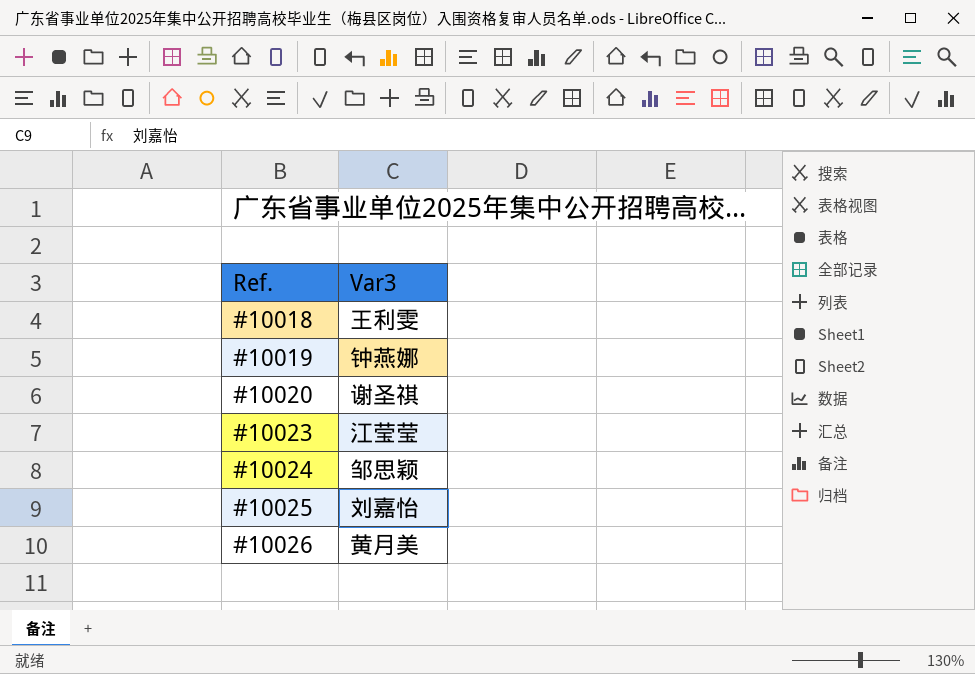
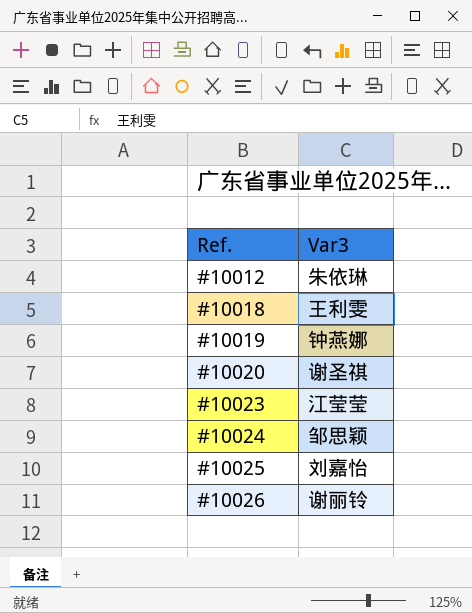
row #10012: none -> 朱依琳
#10026 | Var3: 黄月美 -> 谢丽铃

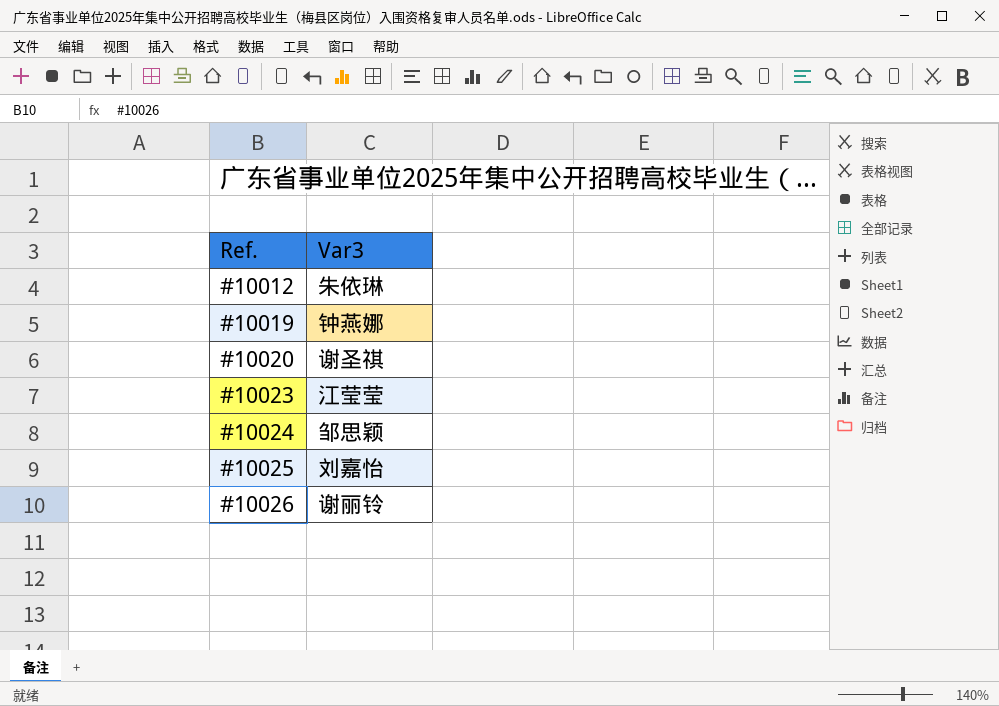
row #10018: 王利雯 -> none

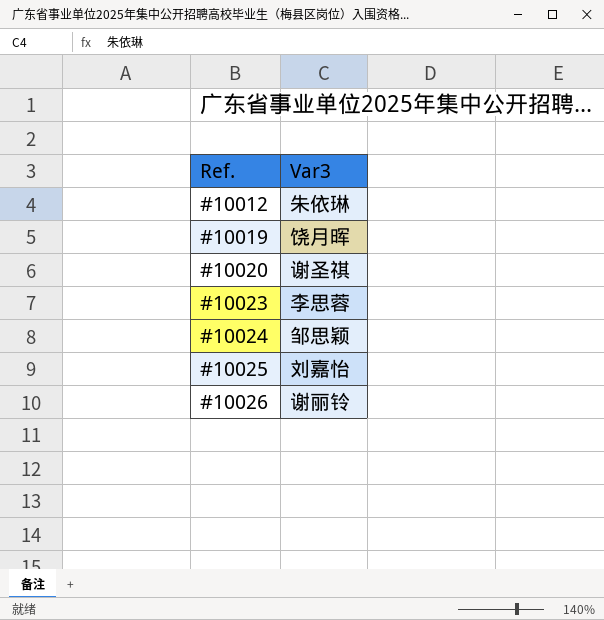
#10019 | Var3: 钟燕娜 -> 饶月晖
#10023 | Var3: 江莹莹 -> 李思蓉

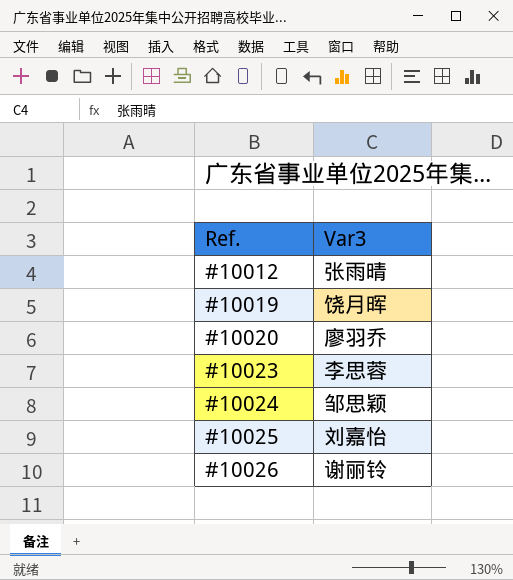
#10012 | Var3: 朱依琳 -> 张雨晴
#10020 | Var3: 谢圣祺 -> 廖羽乔

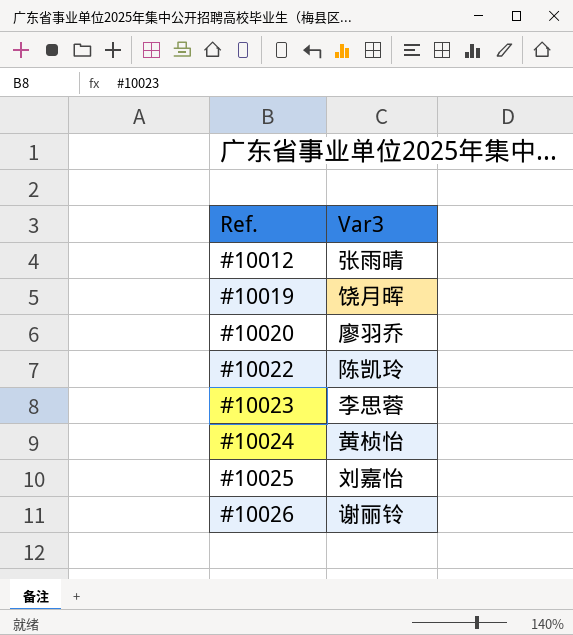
row #10022: none -> 陈凯玲
#10024 | Var3: 邹思颖 -> 黄桢怡

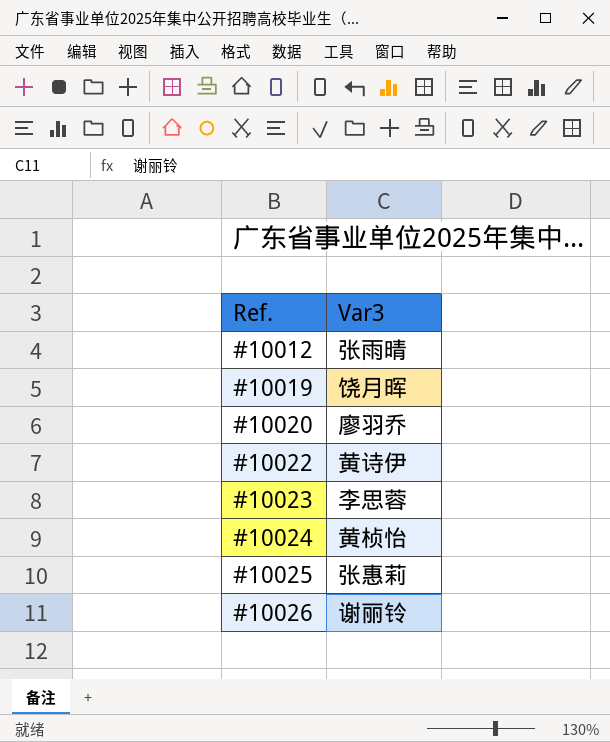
#10022 | Var3: 陈凯玲 -> 黄诗伊
#10025 | Var3: 刘嘉怡 -> 张惠莉

